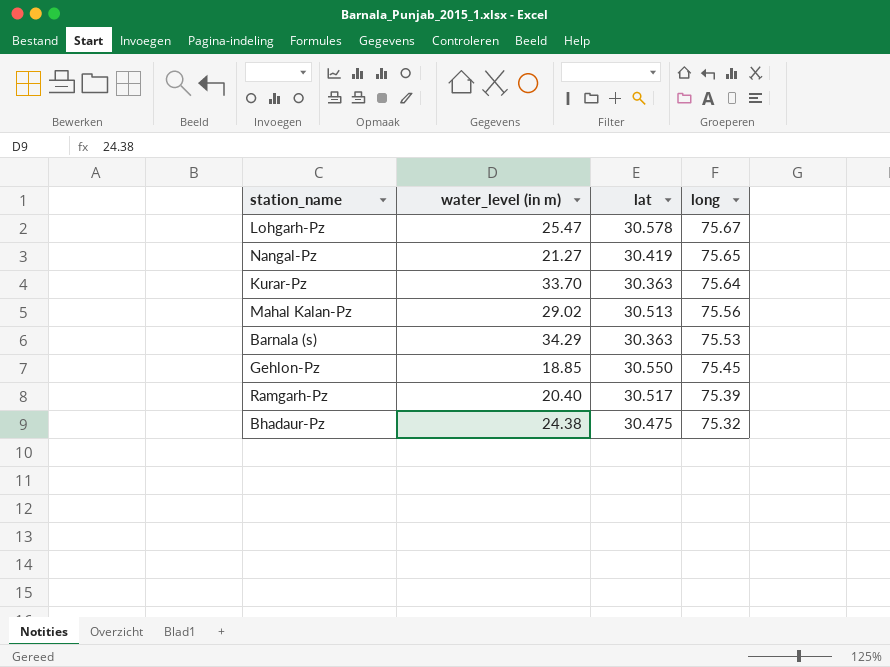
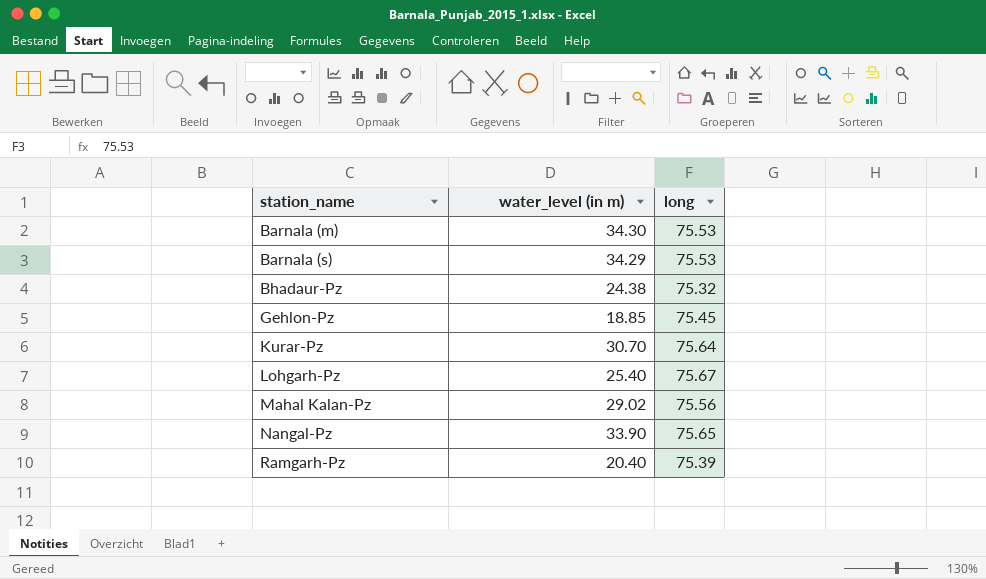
row order: long descending -> station_name ascending
column lat | position: 3 -> none
row Barnala (m): none -> 34.30 | 75.53
Kurar-Pz | water_level (in m): 33.70 -> 30.70
Lohgarh-Pz | water_level (in m): 25.47 -> 25.40
Nangal-Pz | water_level (in m): 21.27 -> 33.90

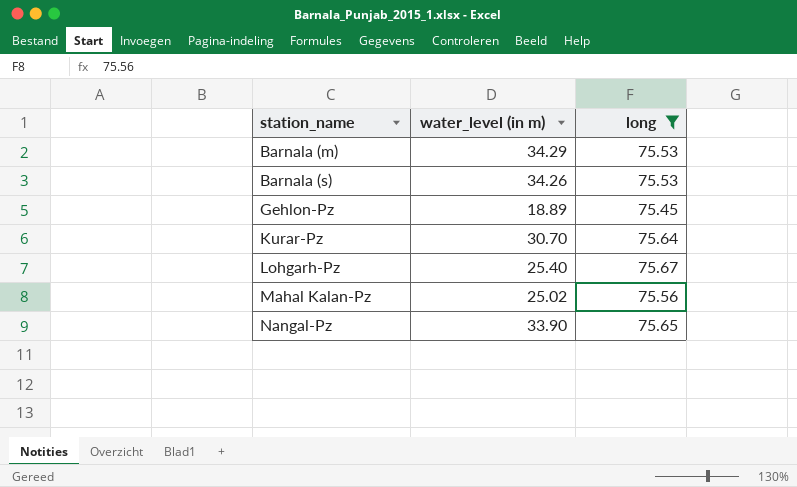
filter: none -> long >= 75.45
Barnala (m) | water_level (in m): 34.30 -> 34.29
Barnala (s) | water_level (in m): 34.29 -> 34.26
Gehlon-Pz | water_level (in m): 18.85 -> 18.89
Mahal Kalan-Pz | water_level (in m): 29.02 -> 25.02

